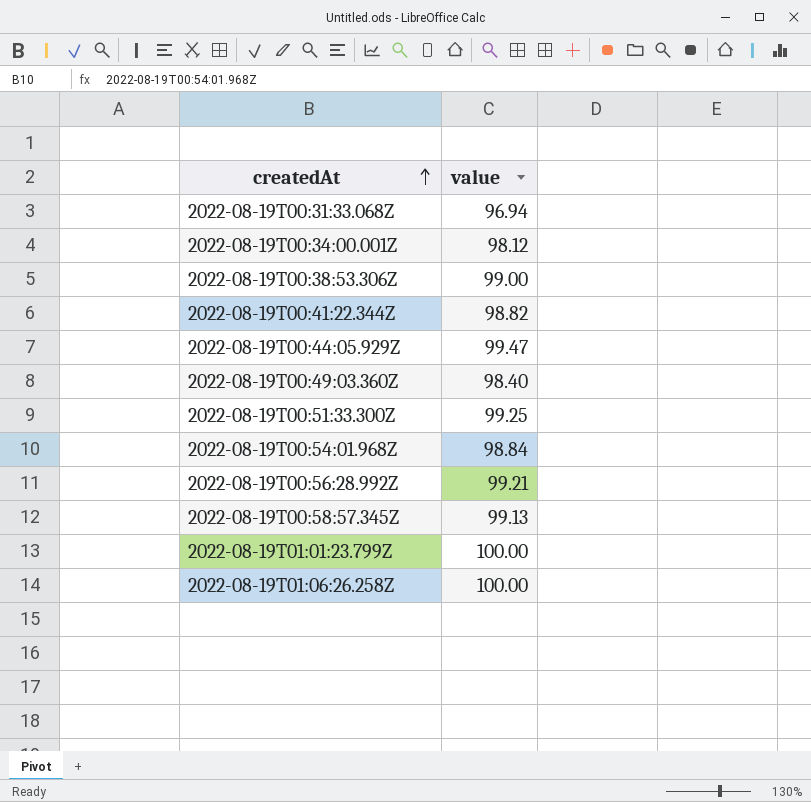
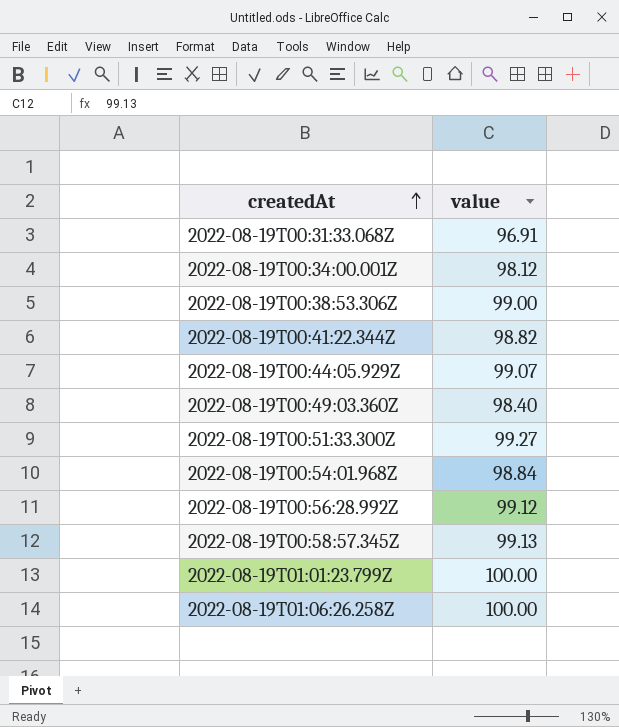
2022-08-19T00:31:33.068Z | value: 96.94 -> 96.91
2022-08-19T00:44:05.929Z | value: 99.47 -> 99.07
2022-08-19T00:51:33.300Z | value: 99.25 -> 99.27
2022-08-19T00:56:28.992Z | value: 99.21 -> 99.12

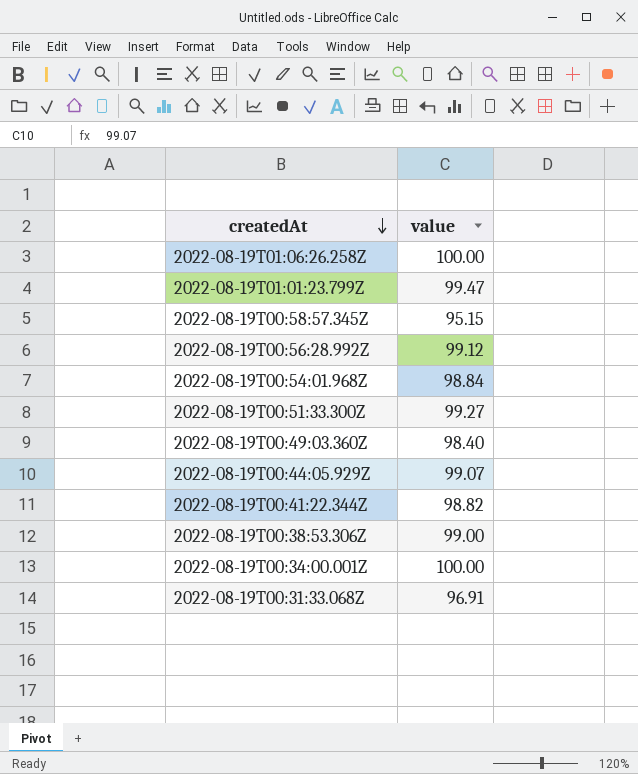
row order: createdAt ascending -> createdAt descending
2022-08-19T01:01:23.799Z | value: 100.00 -> 99.47
2022-08-19T00:58:57.345Z | value: 99.13 -> 95.15
2022-08-19T00:34:00.001Z | value: 98.12 -> 100.00

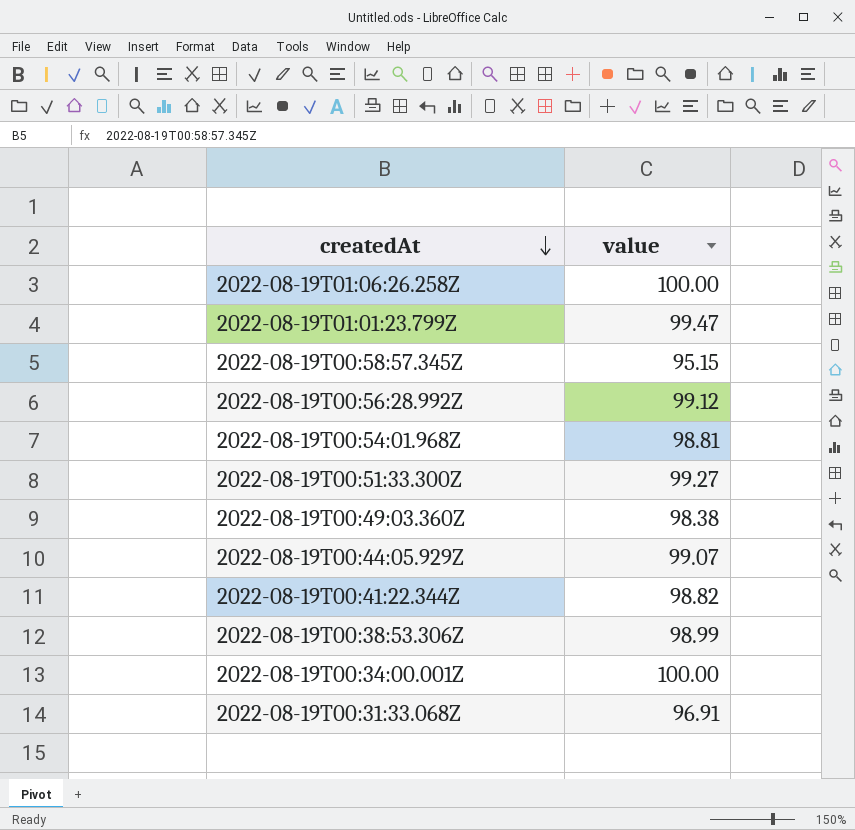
2022-08-19T00:54:01.968Z | value: 98.84 -> 98.81
2022-08-19T00:49:03.360Z | value: 98.40 -> 98.38
2022-08-19T00:38:53.306Z | value: 99.00 -> 98.99

